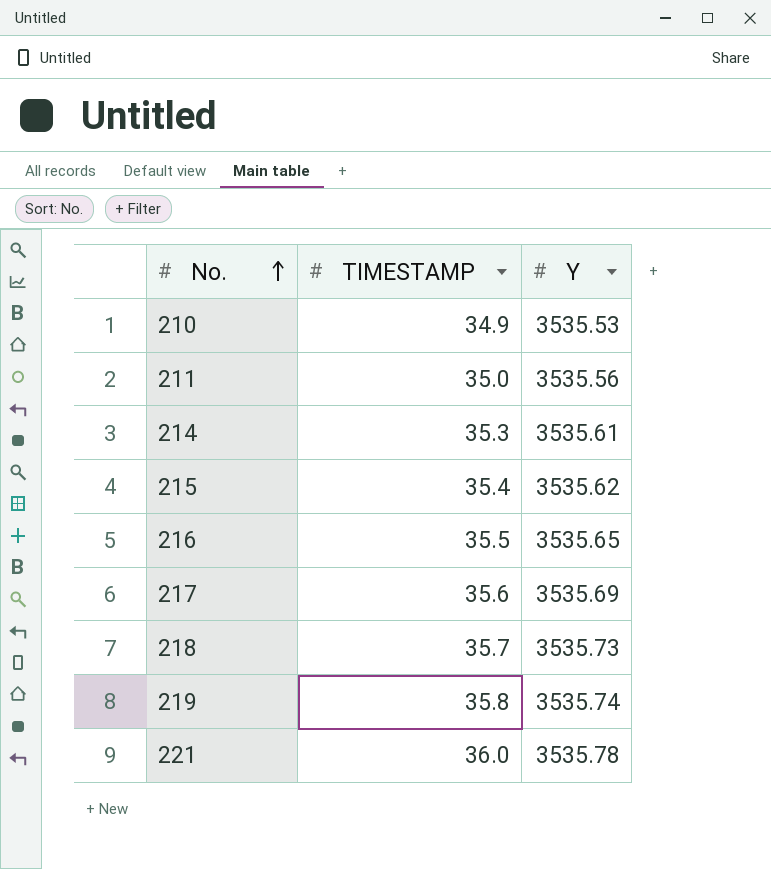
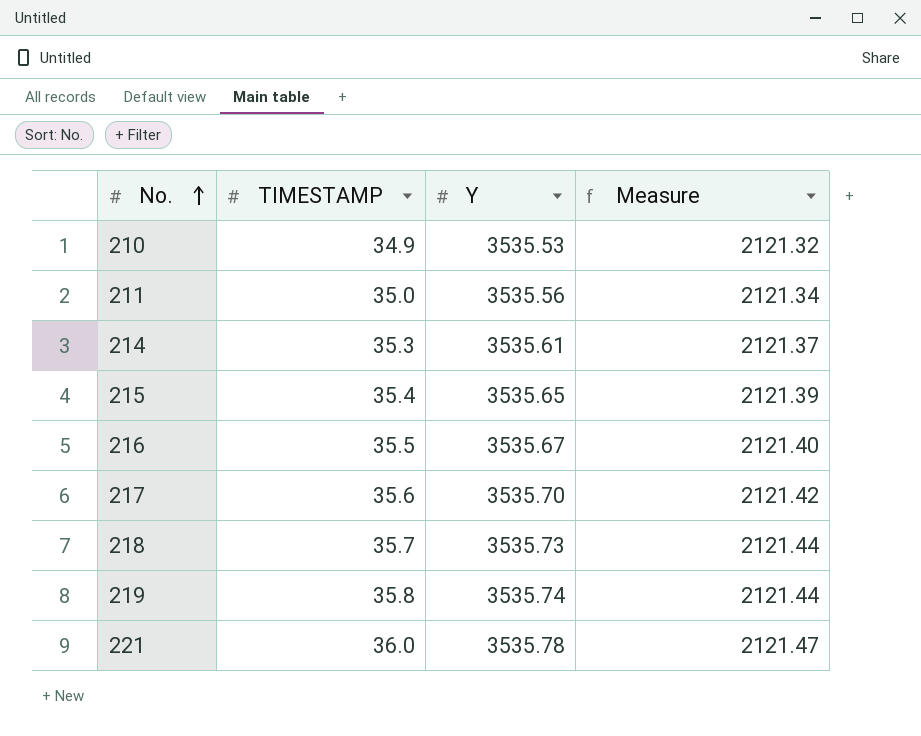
column Measure | formula: none -> [Y] * 0.6
215 | Y: 3535.62 -> 3535.65
216 | Y: 3535.65 -> 3535.67
217 | Y: 3535.69 -> 3535.70

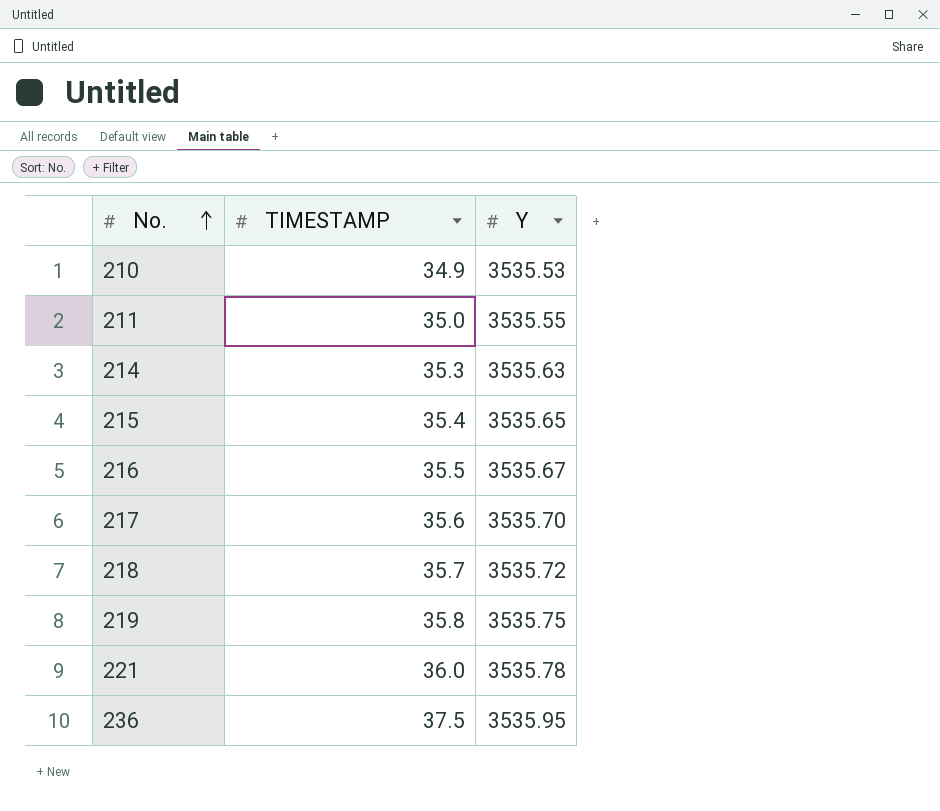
column Measure | formula: [Y] * 0.6 -> none
211 | Y: 3535.56 -> 3535.55
214 | Y: 3535.61 -> 3535.63
218 | Y: 3535.73 -> 3535.72
219 | Y: 3535.74 -> 3535.75
row 236: none -> 37.5 | 3535.95

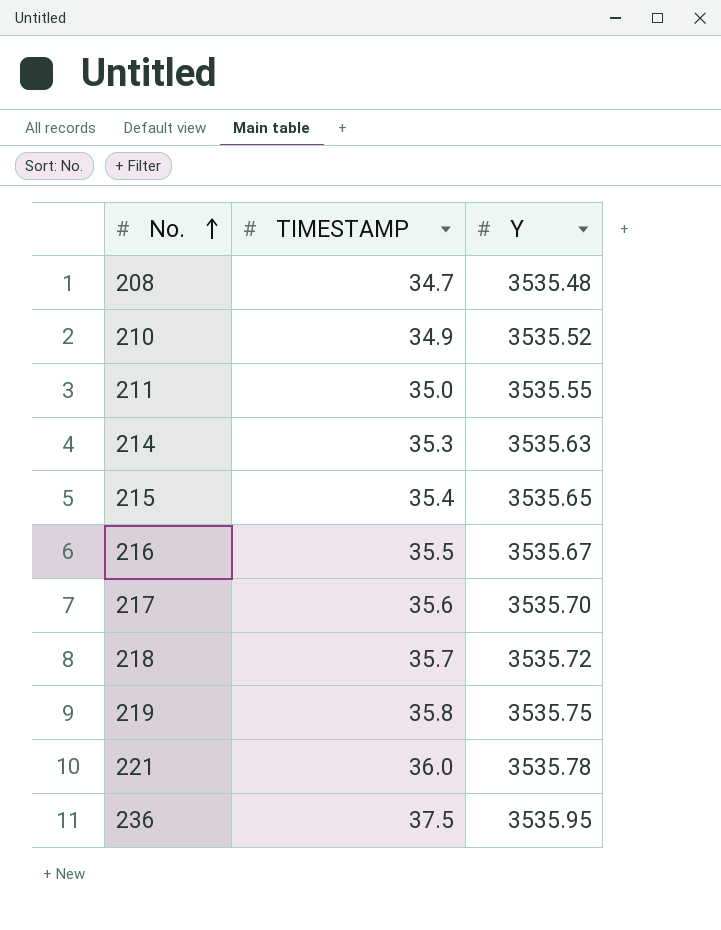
row 208: none -> 34.7 | 3535.48
210 | Y: 3535.53 -> 3535.52

